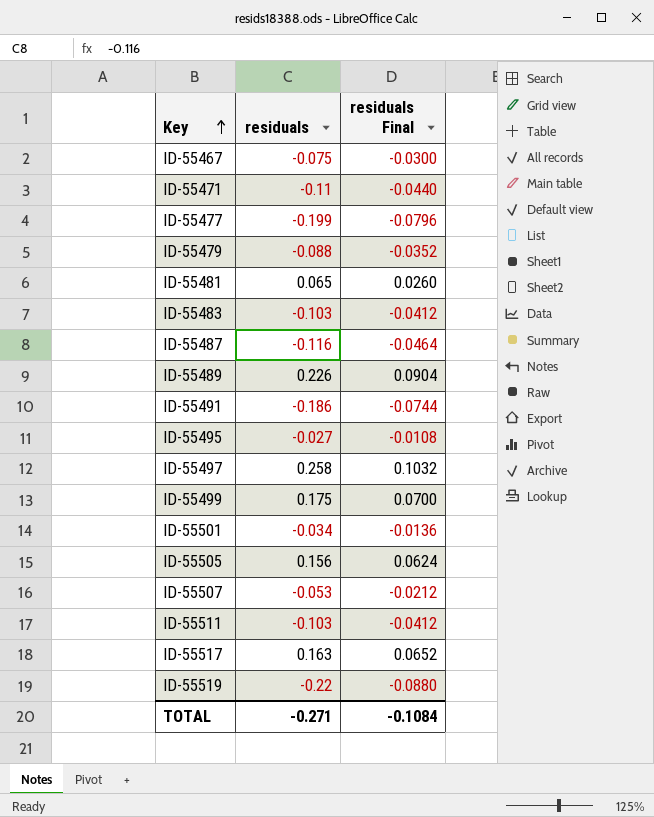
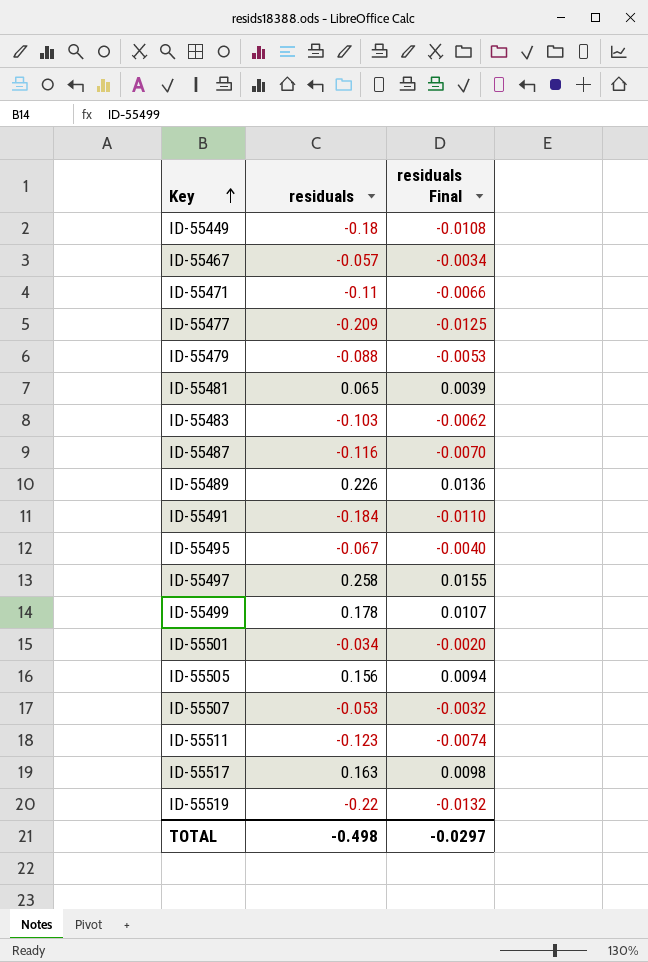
column residuals Final | formula: [residuals] * 0.4 -> [residuals] * 0.06
row ID-55449: none -> -0.18 | -0.0108
ID-55467 | residuals: -0.075 -> -0.057
ID-55477 | residuals: -0.199 -> -0.209
ID-55491 | residuals: -0.186 -> -0.184
ID-55495 | residuals: -0.027 -> -0.067
ID-55499 | residuals: 0.175 -> 0.178
ID-55511 | residuals: -0.103 -> -0.123
TOTAL | residuals: -0.271 -> -0.498
TOTAL | residuals Final: -0.1084 -> -0.0297

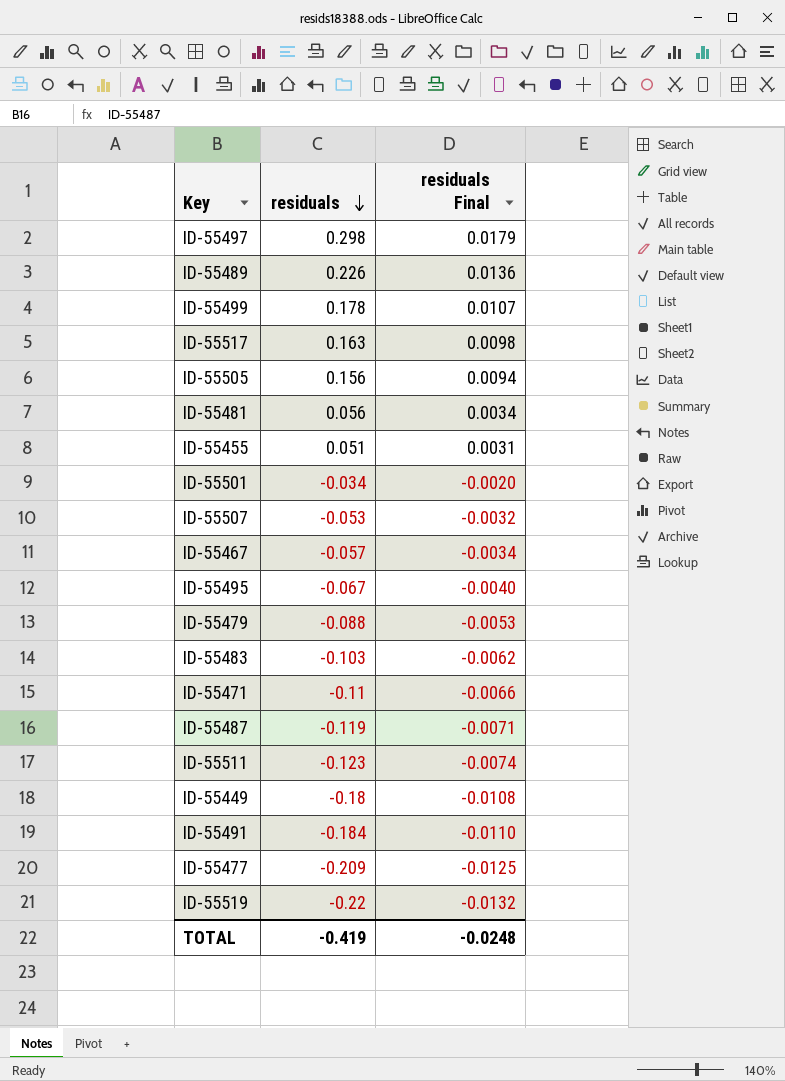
row order: Key ascending -> residuals descending
ID-55497 | residuals: 0.258 -> 0.298
ID-55497 | residuals Final: 0.0155 -> 0.0179
ID-55481 | residuals: 0.065 -> 0.056
ID-55481 | residuals Final: 0.0039 -> 0.0034
row ID-55455: none -> 0.051 | 0.0031
ID-55487 | residuals: -0.116 -> -0.119
ID-55487 | residuals Final: -0.0070 -> -0.0071
TOTAL | residuals: -0.498 -> -0.419
TOTAL | residuals Final: -0.0297 -> -0.0248

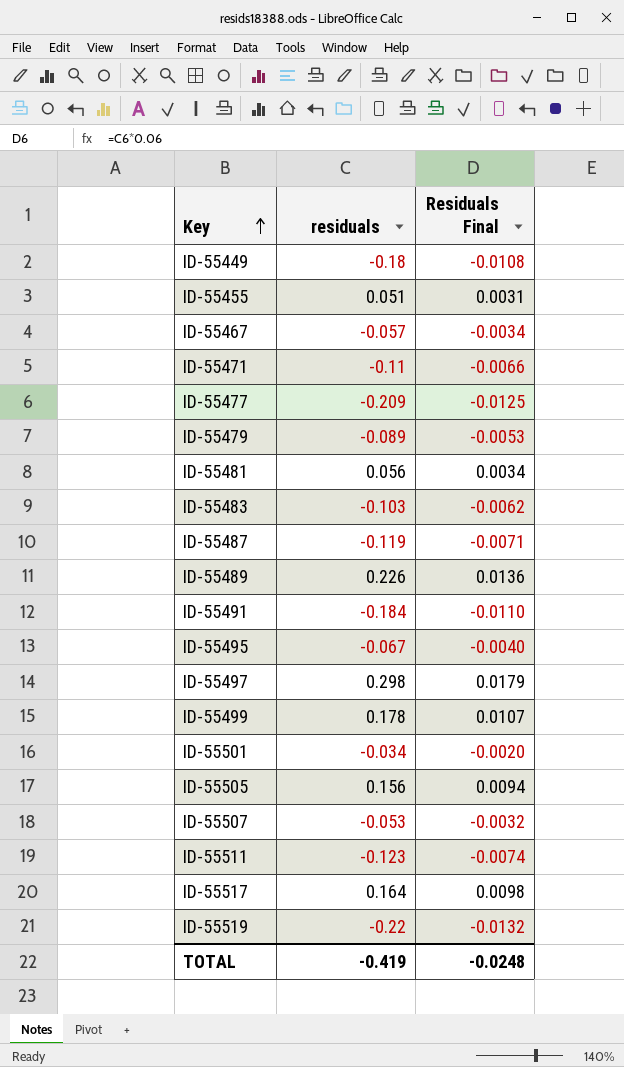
row order: residuals descending -> Key ascending
column name: residuals Final -> Residuals Final
ID-55479 | residuals: -0.088 -> -0.089
ID-55517 | residuals: 0.163 -> 0.164

